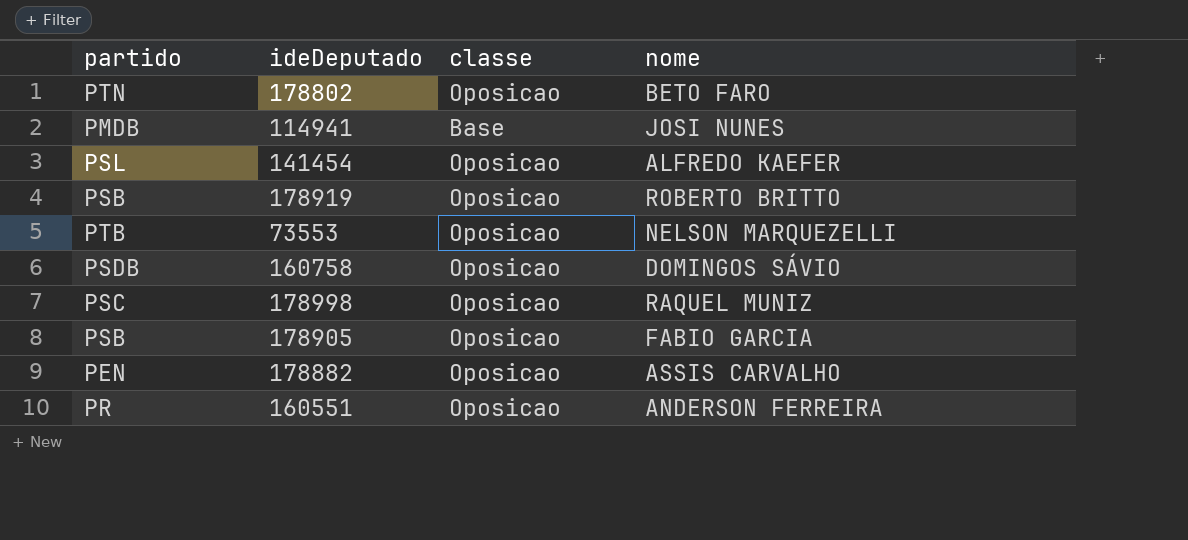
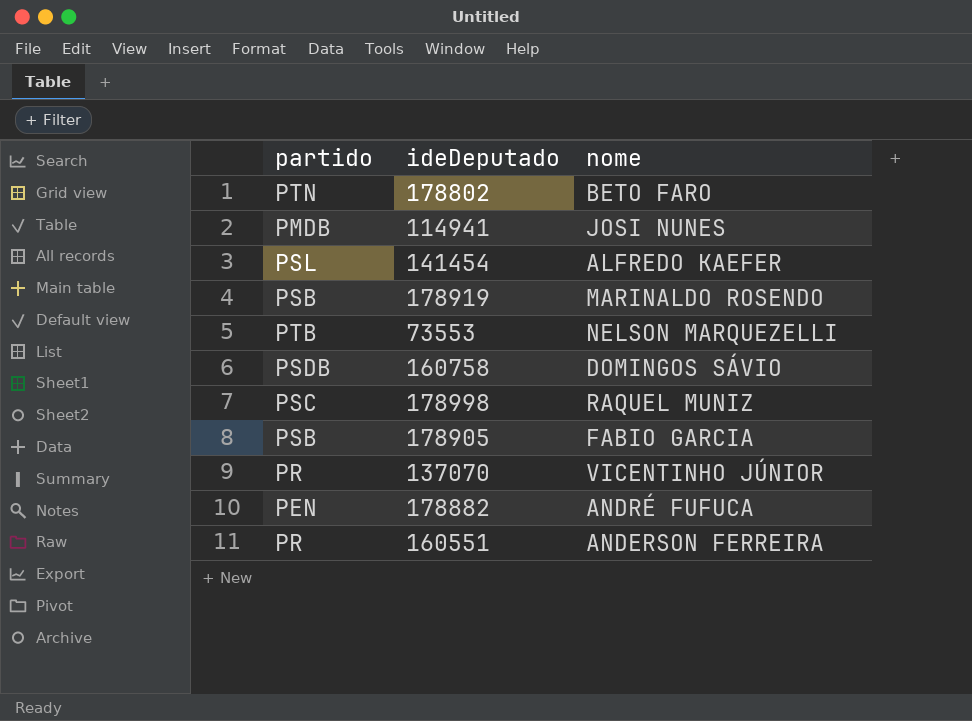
column classe | position: 3 -> none
178919 | nome: ROBERTO BRITTO -> MARINALDO ROSENDO
row 137070: none -> PR | VICENTINHO JÚNIOR
178882 | nome: ASSIS CARVALHO -> ANDRÉ FUFUCA

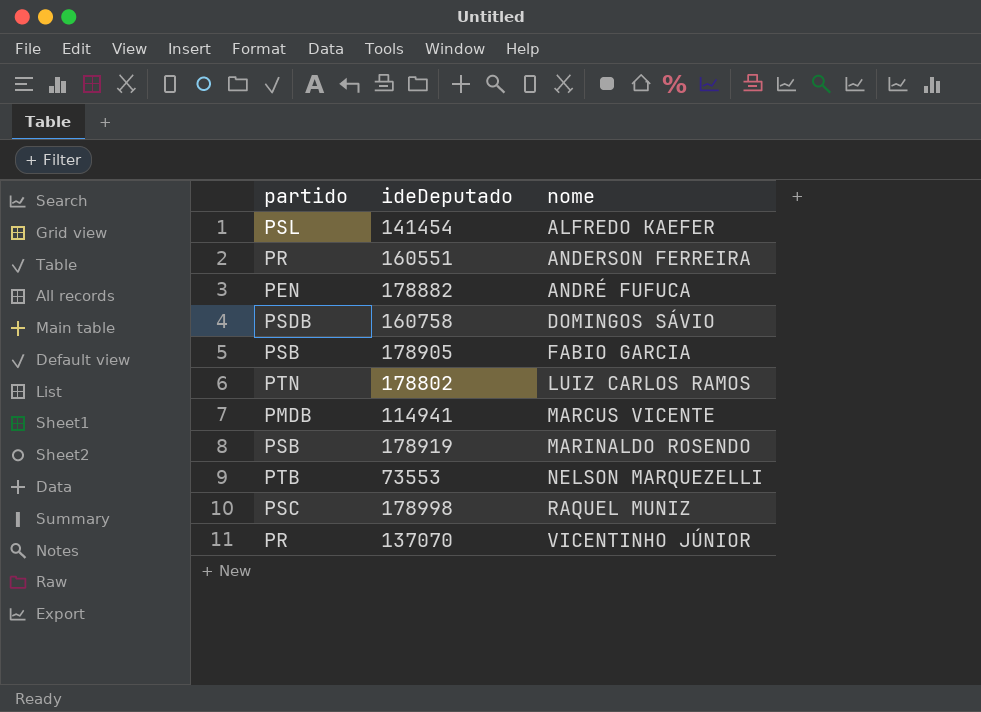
row order: none -> nome ascending
178802 | nome: BETO FARO -> LUIZ CARLOS RAMOS
114941 | nome: JOSI NUNES -> MARCUS VICENTE

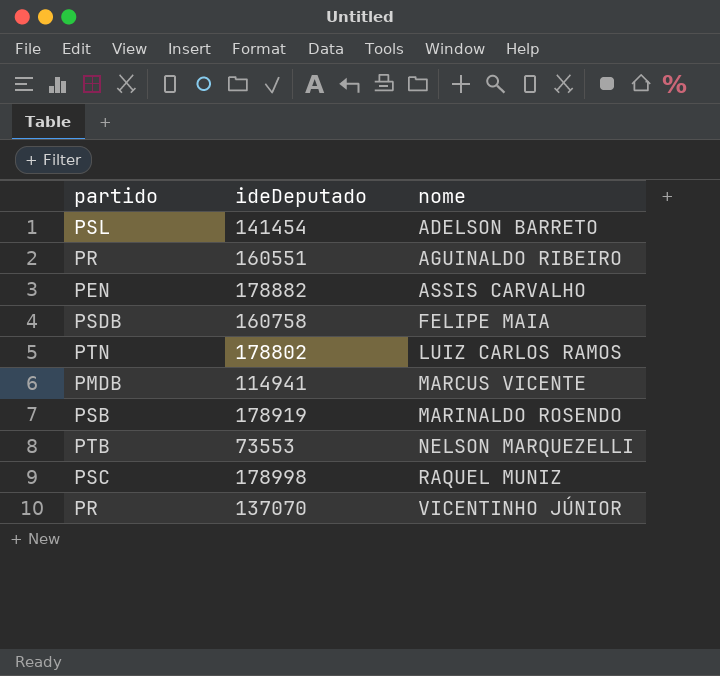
row 178905: PSB | FABIO GARCIA -> none
141454 | nome: ALFREDO KAEFER -> ADELSON BARRETO
160551 | nome: ANDERSON FERREIRA -> AGUINALDO RIBEIRO
178882 | nome: ANDRÉ FUFUCA -> ASSIS CARVALHO
160758 | nome: DOMINGOS SÁVIO -> FELIPE MAIA

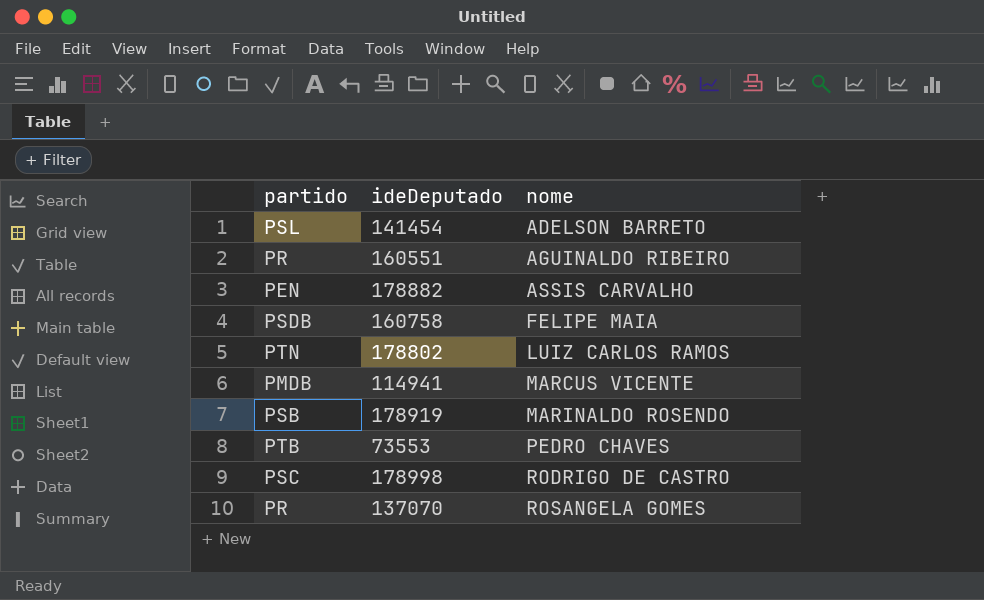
73553 | nome: NELSON MARQUEZELLI -> PEDRO CHAVES
178998 | nome: RAQUEL MUNIZ -> RODRIGO DE CASTRO
137070 | nome: VICENTINHO JÚNIOR -> ROSANGELA GOMES

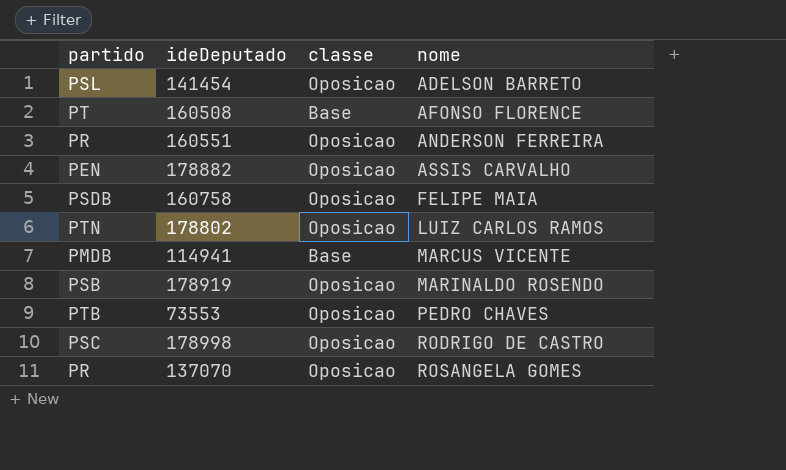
column classe | position: none -> 3
row 160508: none -> PT | Base | AFONSO FLORENCE
160551 | nome: AGUINALDO RIBEIRO -> ANDERSON FERREIRA

